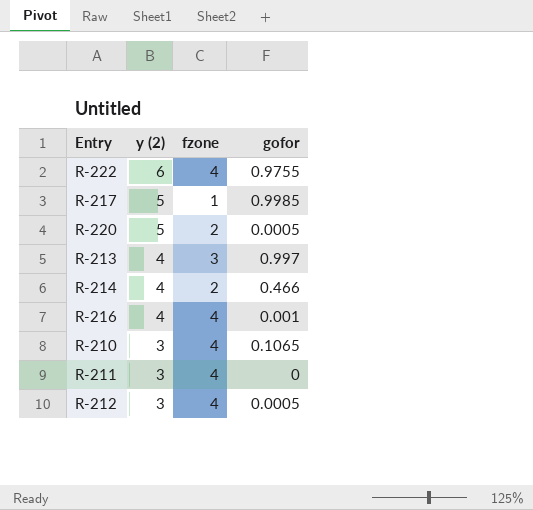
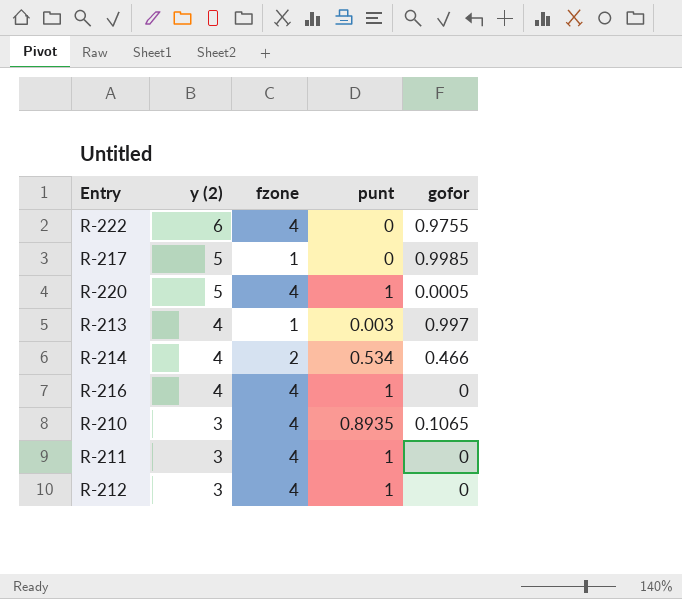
column punt | position: none -> 4
R-220 | fzone: 2 -> 4
R-213 | fzone: 3 -> 1
R-216 | gofor: 0.001 -> 0
R-212 | gofor: 0.0005 -> 0

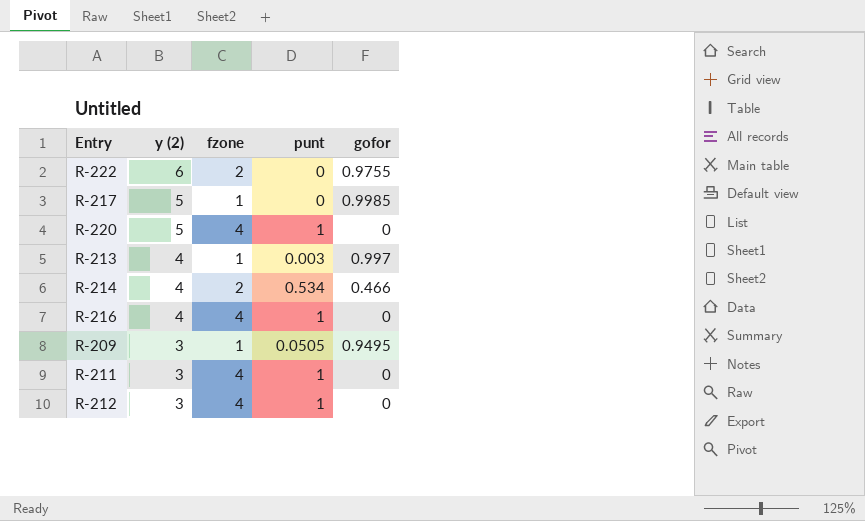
row R-210: 3 | 4 | 0.8935 | 0.1065 -> none
R-222 | fzone: 4 -> 2
R-220 | gofor: 0.0005 -> 0
row R-209: none -> 3 | 1 | 0.0505 | 0.9495

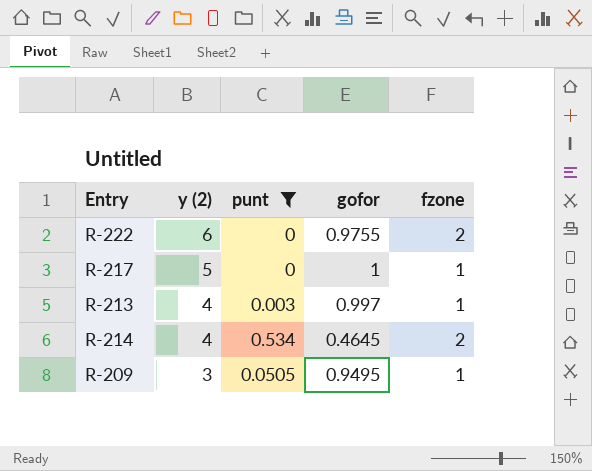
filter: none -> punt != 1
column fzone | position: 3 -> 5
R-217 | gofor: 0.9985 -> 1
R-214 | gofor: 0.466 -> 0.4645

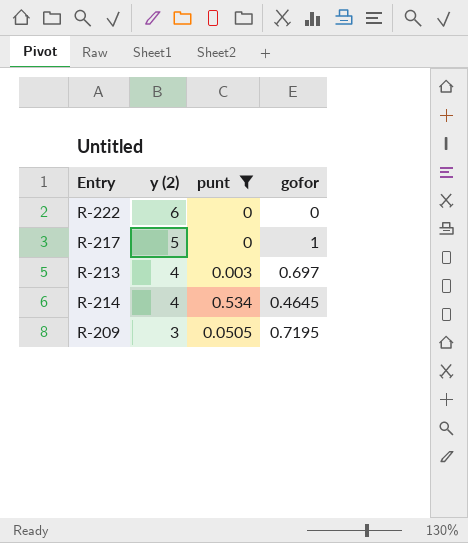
column fzone | position: 5 -> none
R-222 | gofor: 0.9755 -> 0
R-213 | gofor: 0.997 -> 0.697
R-209 | gofor: 0.9495 -> 0.7195

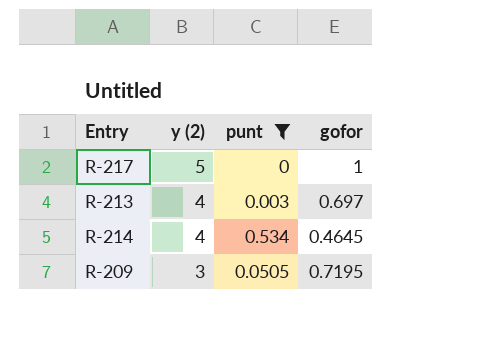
row R-222: 6 | 0 | 0 -> none

